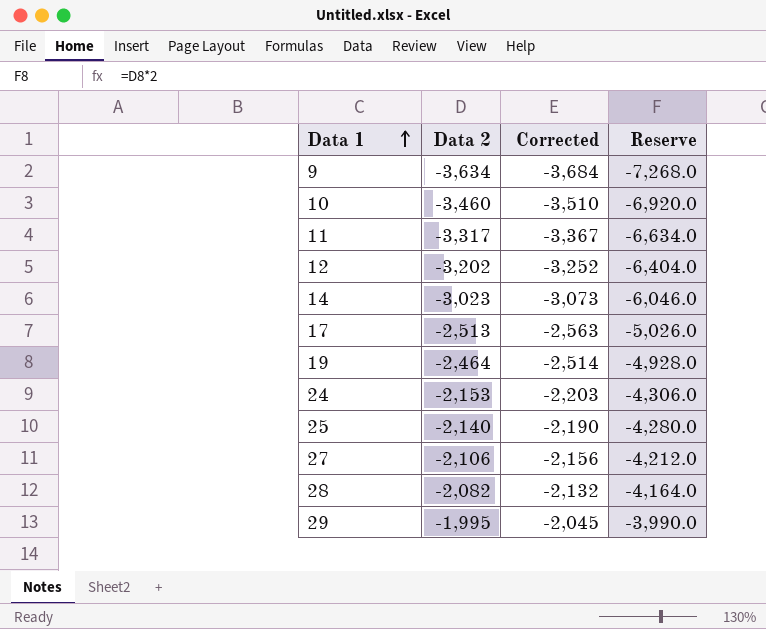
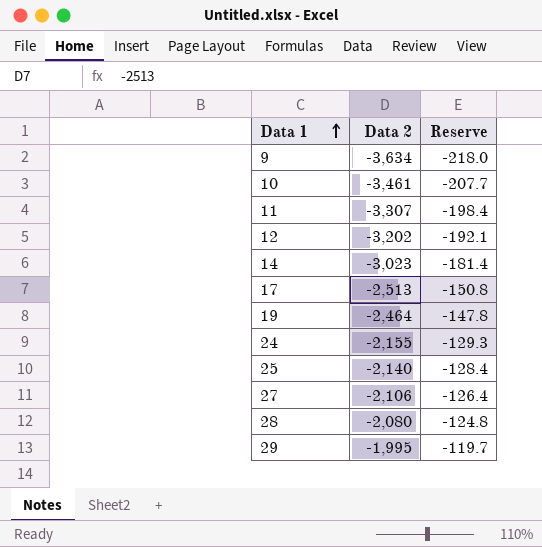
column Corrected | formula: [Data 2] - 50 -> none
column Reserve | formula: [Data 2] * 2 -> [Data 2] * 0.06
10 | Data 2: -3,460 -> -3,461
11 | Data 2: -3,317 -> -3,307
24 | Data 2: -2,153 -> -2,155
28 | Data 2: -2,082 -> -2,080

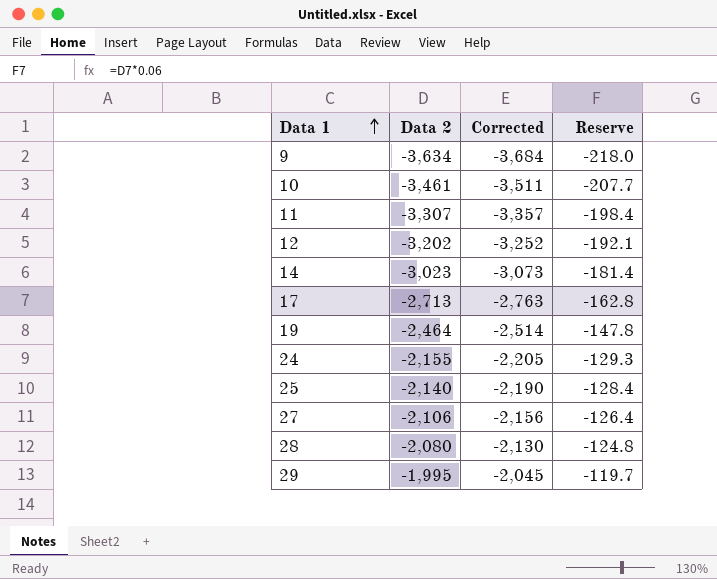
column Corrected | formula: none -> [Data 2] - 50
17 | Data 2: -2,513 -> -2,713
17 | Reserve: -150.8 -> -162.8

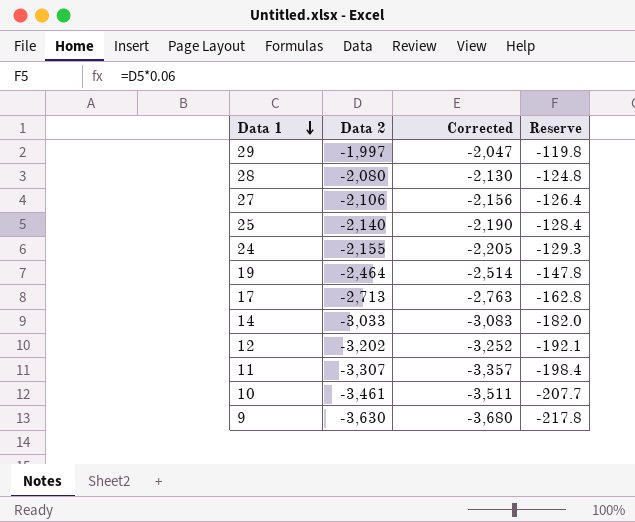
row order: Data 1 ascending -> Data 1 descending
29 | Data 2: -1,995 -> -1,997
29 | Corrected: -2,045 -> -2,047
29 | Reserve: -119.7 -> -119.8
14 | Data 2: -3,023 -> -3,033
14 | Corrected: -3,073 -> -3,083
14 | Reserve: -181.4 -> -182.0
9 | Data 2: -3,634 -> -3,630
9 | Corrected: -3,684 -> -3,680
9 | Reserve: -218.0 -> -217.8

